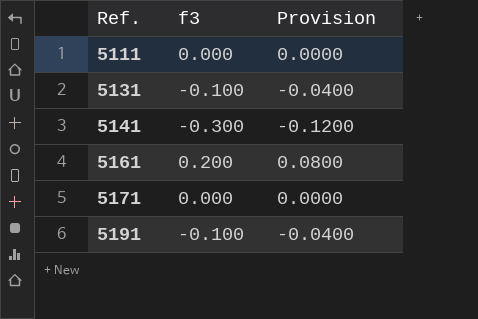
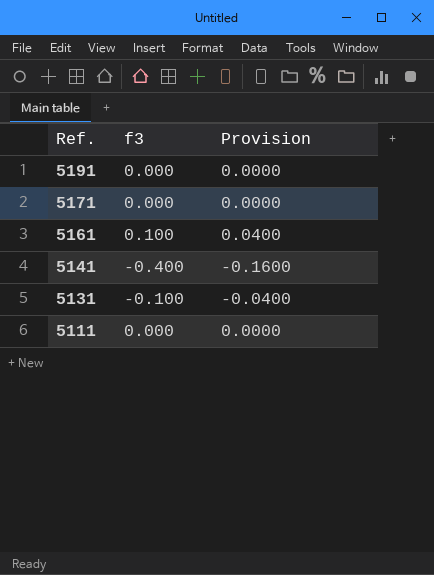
row order: Ref. ascending -> Ref. descending
5191 | f3: -0.100 -> 0.000
5191 | Provision: -0.0400 -> 0.0000
5161 | f3: 0.200 -> 0.100
5161 | Provision: 0.0800 -> 0.0400
5141 | f3: -0.300 -> -0.400
5141 | Provision: -0.1200 -> -0.1600

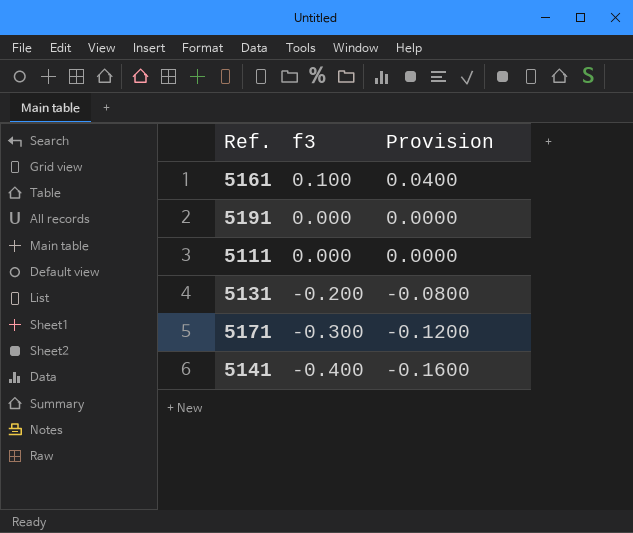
row order: Ref. descending -> f3 descending
5131 | f3: -0.100 -> -0.200
5131 | Provision: -0.0400 -> -0.0800
5171 | f3: 0.000 -> -0.300
5171 | Provision: 0.0000 -> -0.1200

